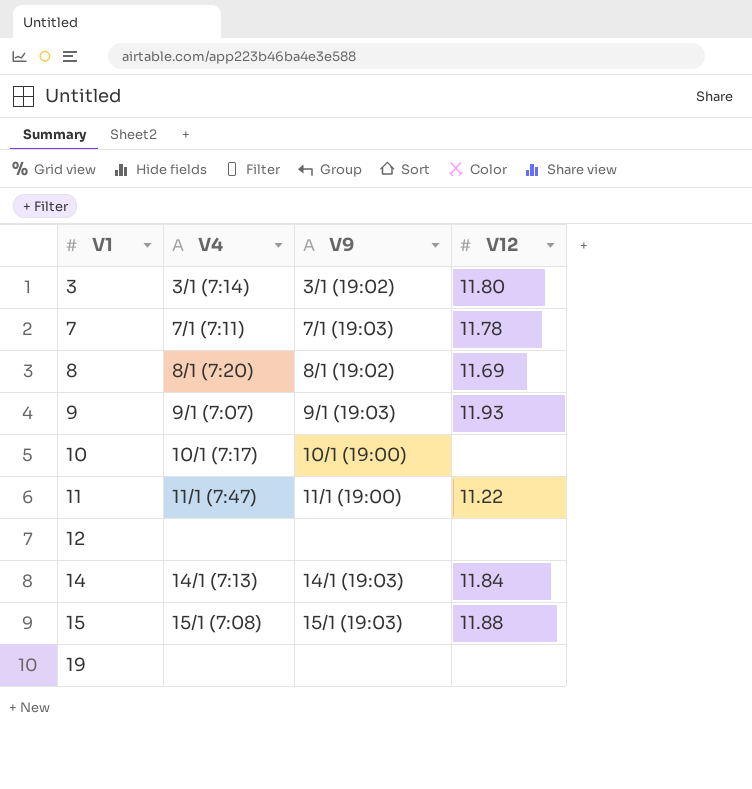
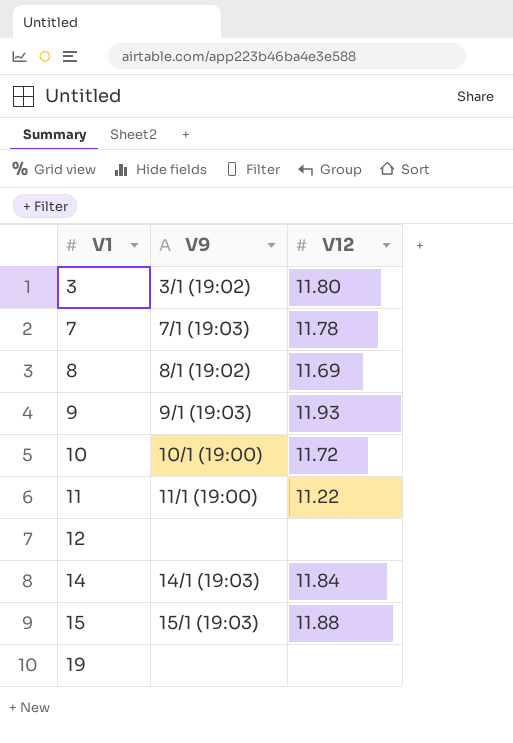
column V4 | position: 2 -> none
10 | V12: none -> 11.72

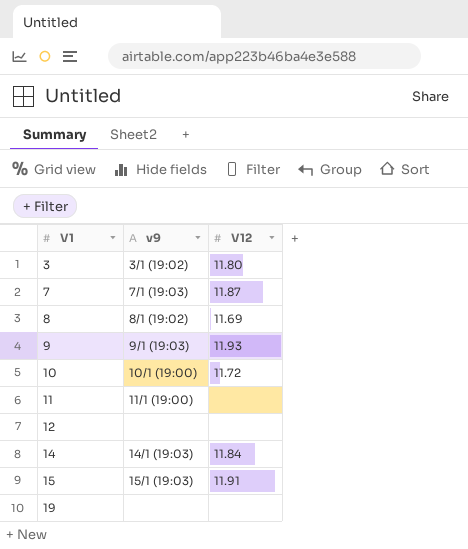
column name: V9 -> v9
7 | V12: 11.78 -> 11.87
11 | V12: 11.22 -> none
15 | V12: 11.88 -> 11.91

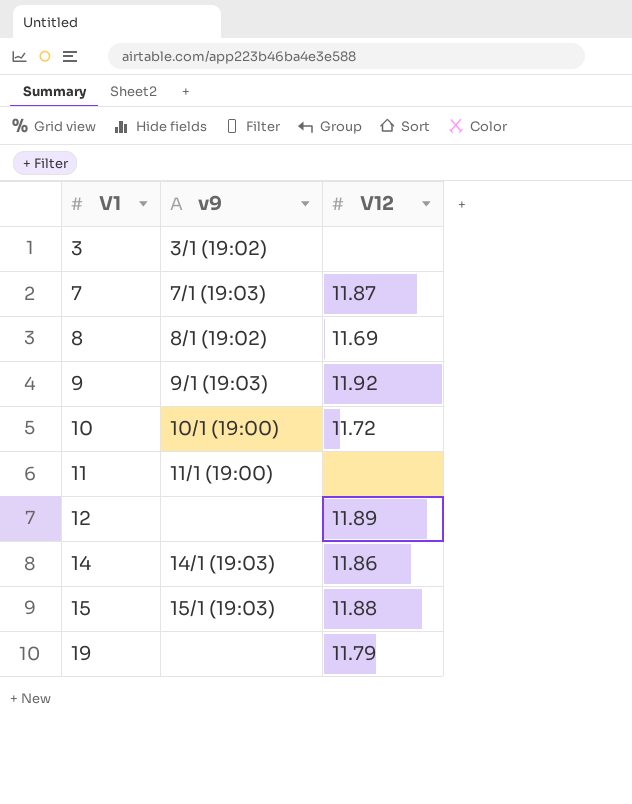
3 | V12: 11.80 -> none
9 | V12: 11.93 -> 11.92
12 | V12: none -> 11.89
14 | V12: 11.84 -> 11.86
15 | V12: 11.91 -> 11.88
19 | V12: none -> 11.79

